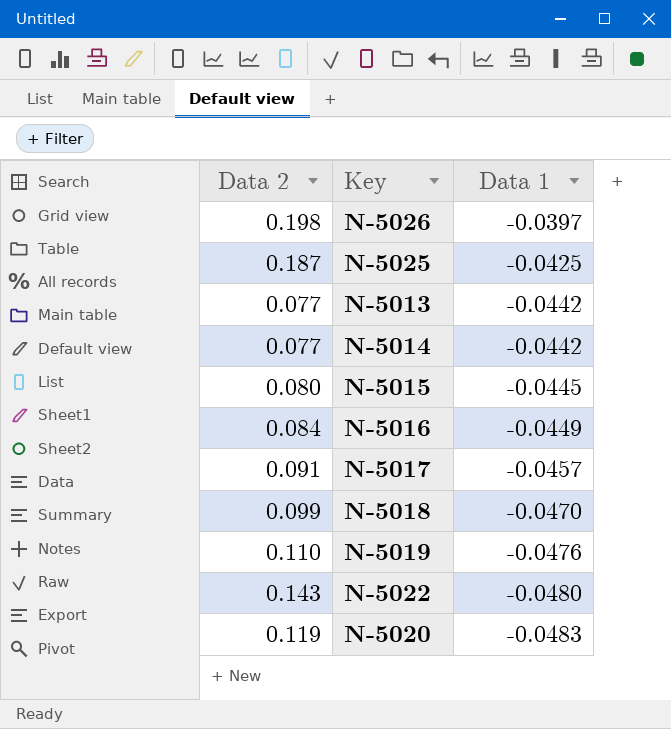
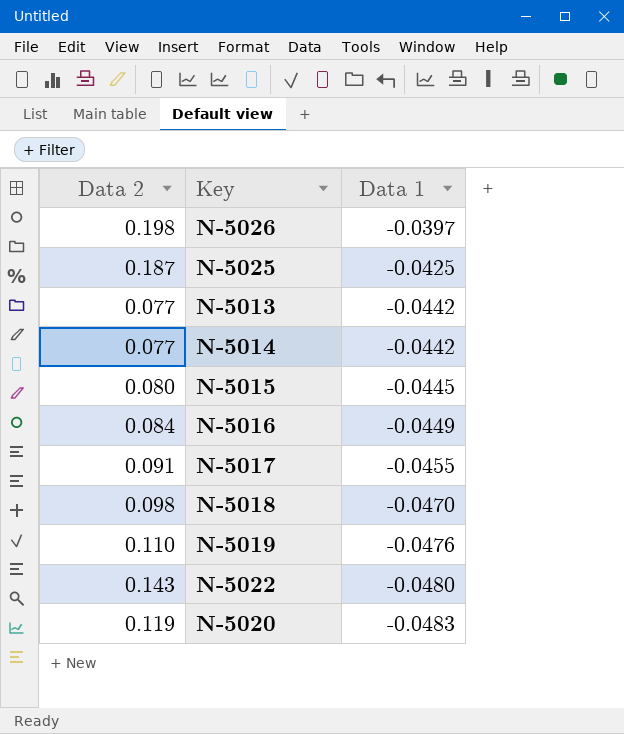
N-5017 | Data 1: -0.0457 -> -0.0455
N-5018 | Data 2: 0.099 -> 0.098

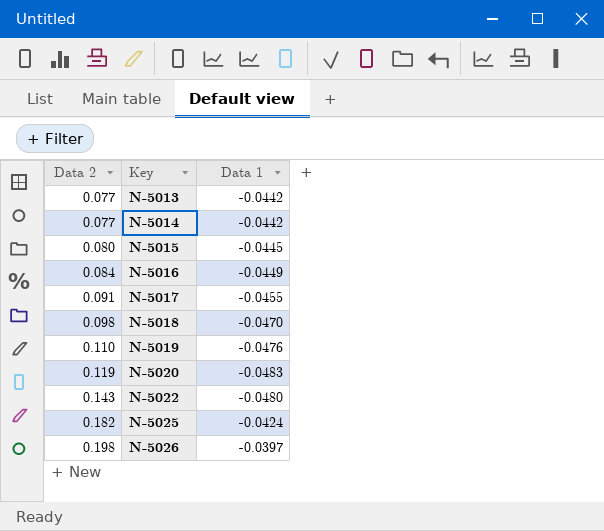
row order: Data 1 descending -> Data 2 ascending
N-5025 | Data 2: 0.187 -> 0.182
N-5025 | Data 1: -0.0425 -> -0.0424

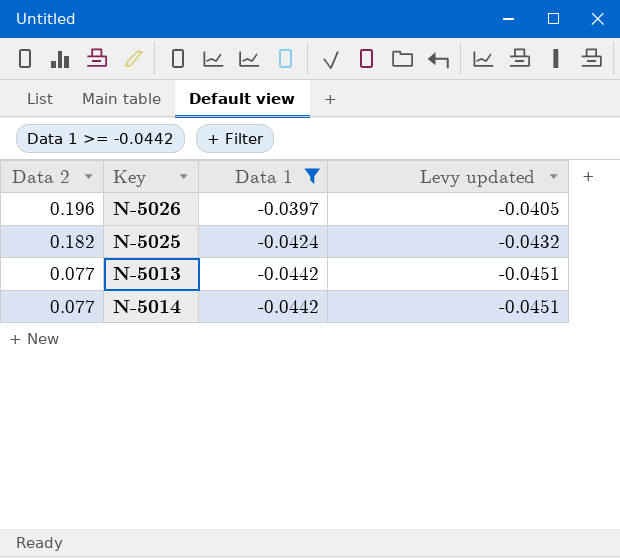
filter: none -> Data 1 >= -0.0442
row order: Data 2 ascending -> Data 2 descending
column Levy updated | formula: none -> [Data 1] * 1.02
N-5026 | Data 2: 0.198 -> 0.196

